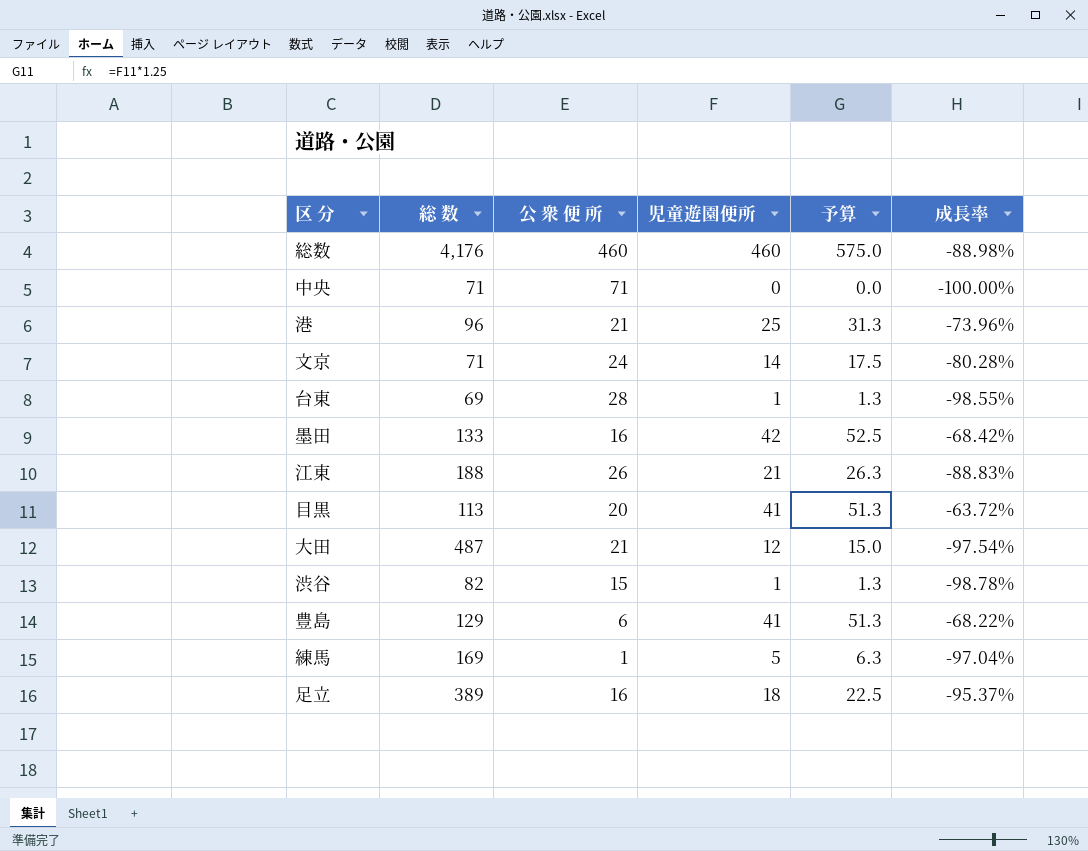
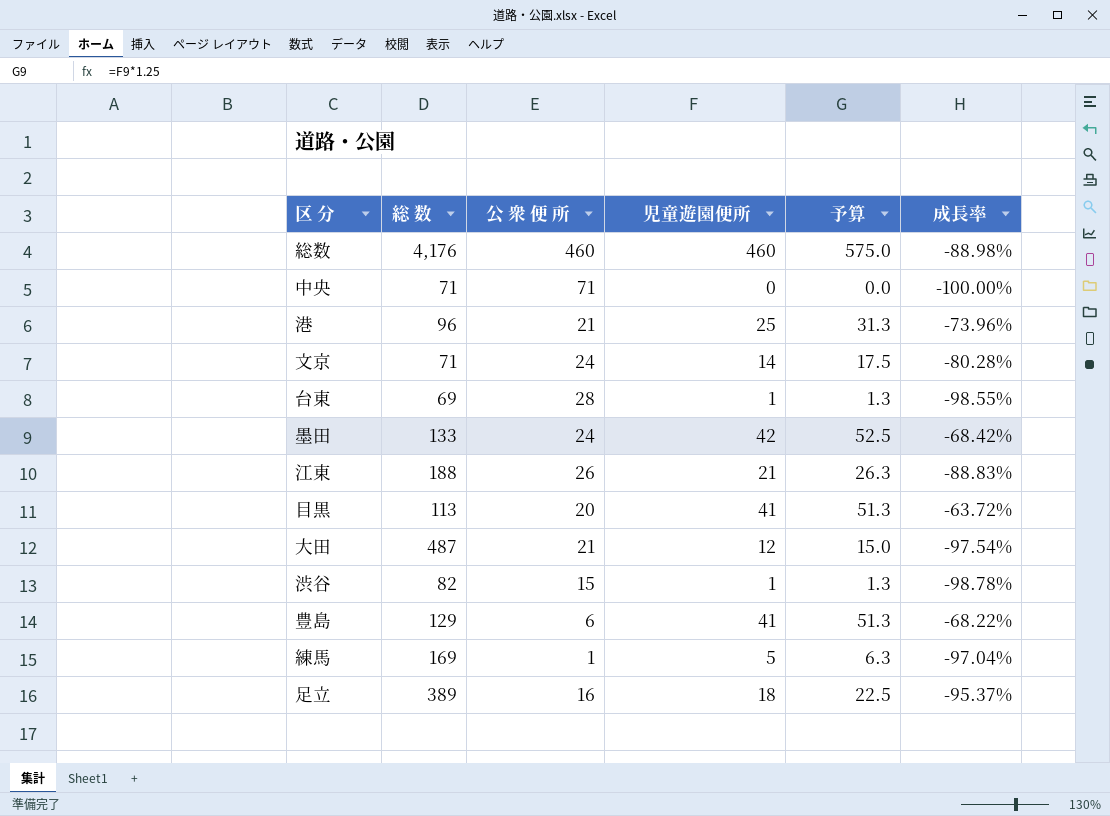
墨田 | 公 衆 便 所: 16 -> 24

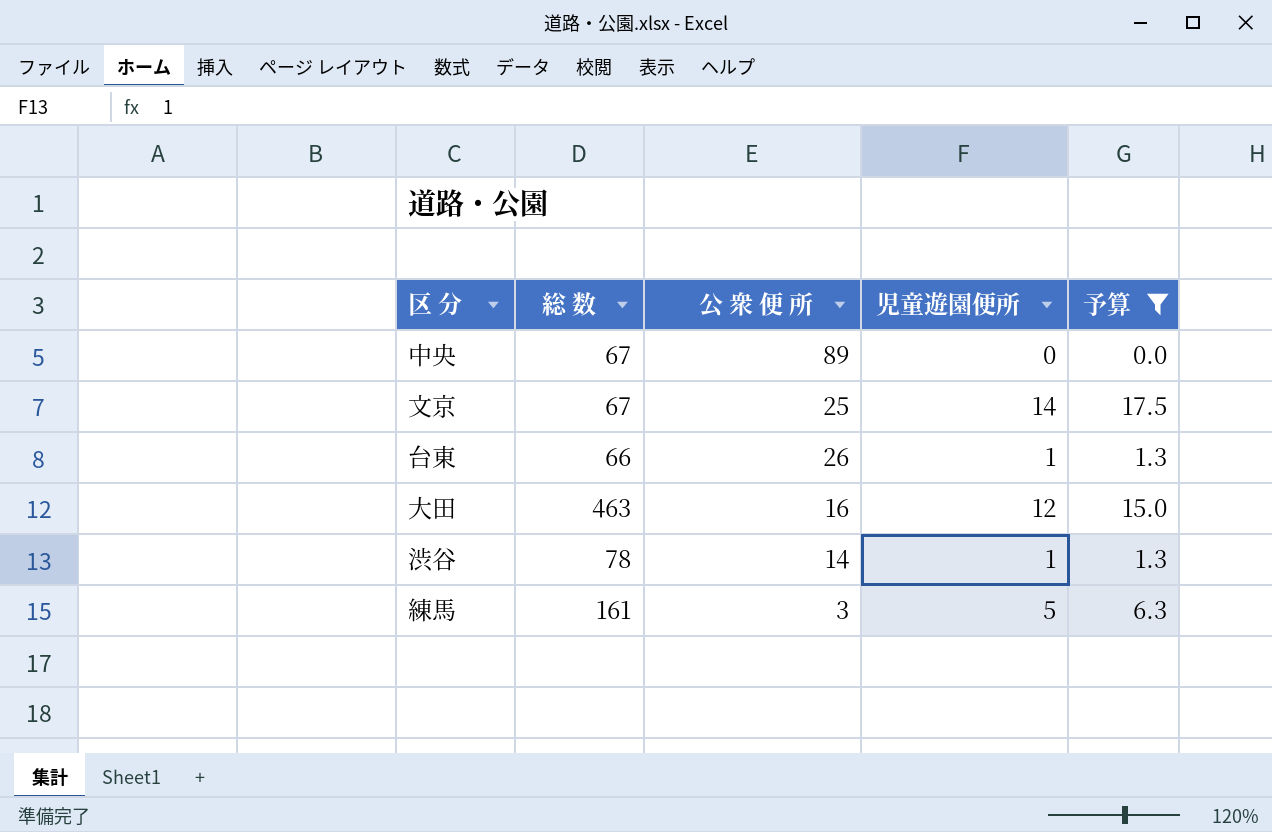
filter: none -> 予算 <= 17.5
column 成長率 | formula: ([児童遊園便所] - [総 数]) / [総 数] -> none
中央 | 総 数: 71 -> 67
中央 | 公 衆 便 所: 71 -> 89
文京 | 総 数: 71 -> 67
文京 | 公 衆 便 所: 24 -> 25
台東 | 総 数: 69 -> 66
台東 | 公 衆 便 所: 28 -> 26
大田 | 総 数: 487 -> 463
大田 | 公 衆 便 所: 21 -> 16
渋谷 | 総 数: 82 -> 78
渋谷 | 公 衆 便 所: 15 -> 14
練馬 | 総 数: 169 -> 161
練馬 | 公 衆 便 所: 1 -> 3

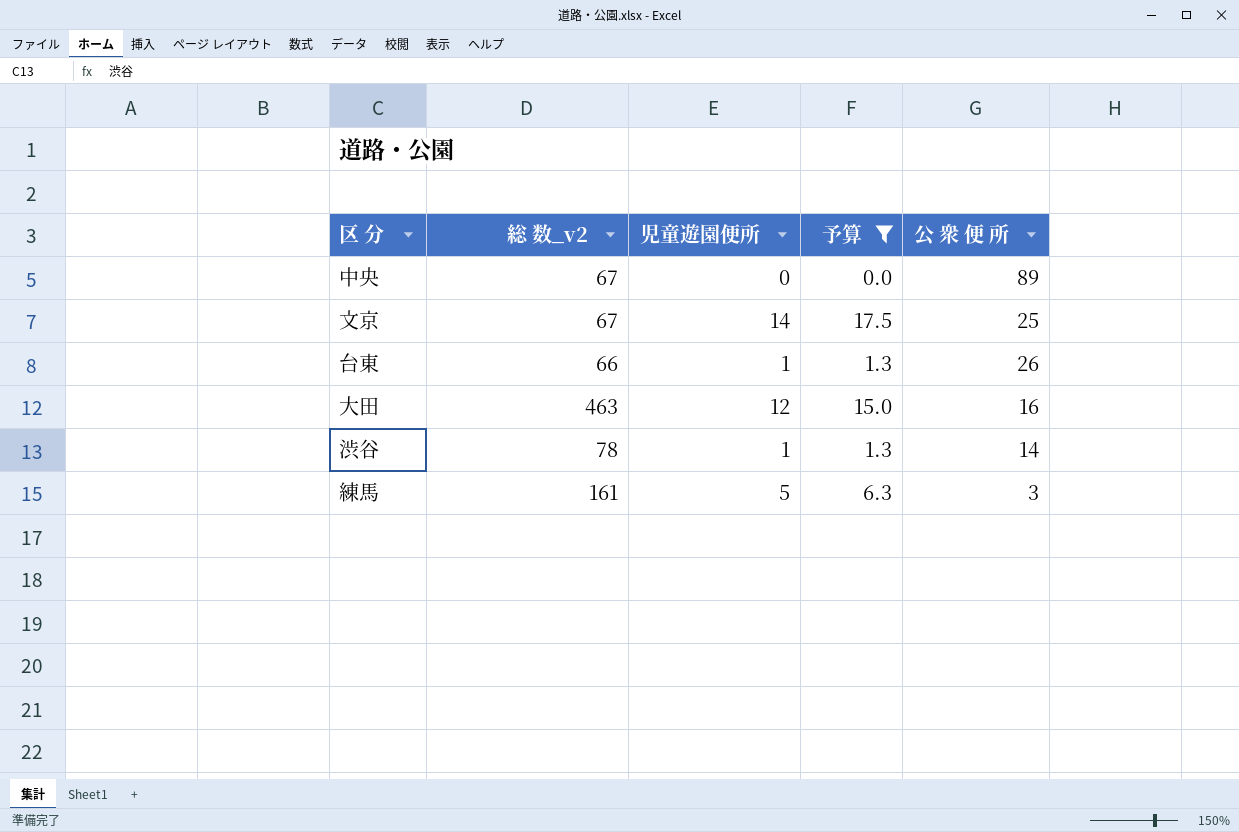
column name: 総 数 -> 総 数_v2
column 公 衆 便 所 | position: 3 -> 5

